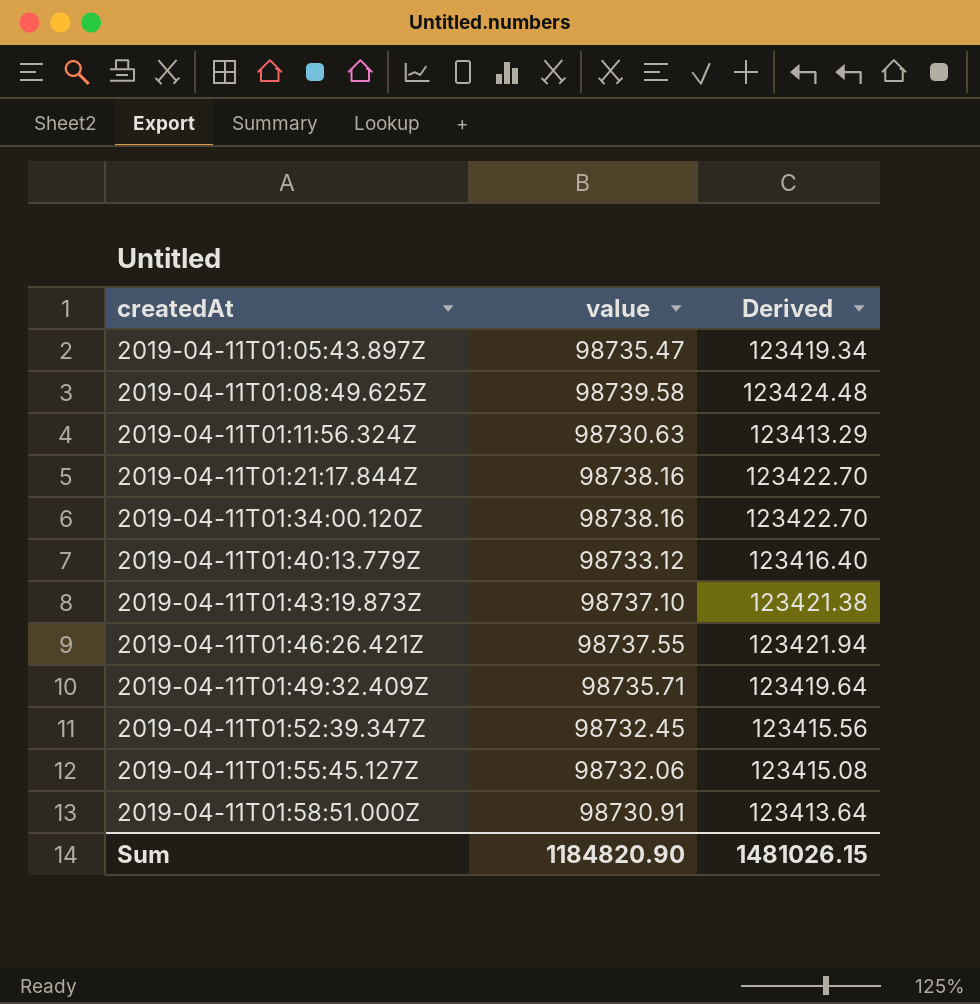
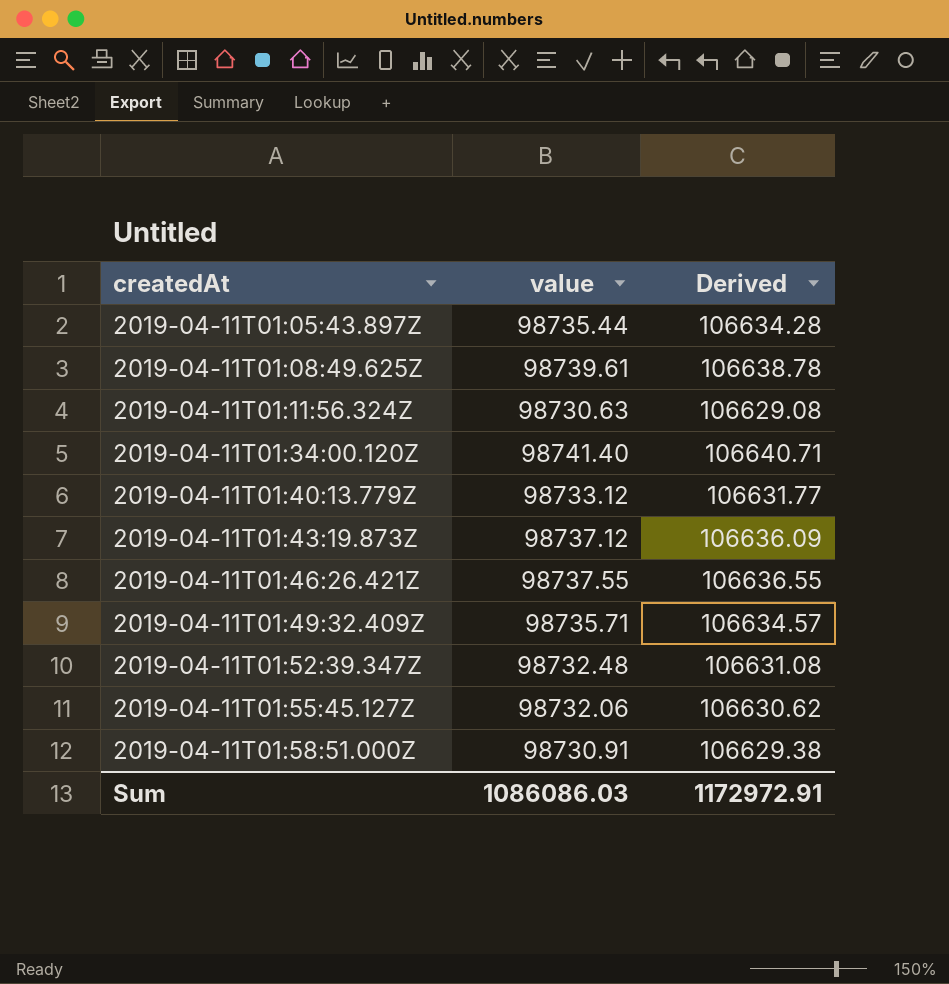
column Derived | formula: [value] * 1.25 -> [value] * 1.08
row 2019-04-11T01:21:17.844Z: 98738.16 | 123422.70 -> none
2019-04-11T01:05:43.897Z | value: 98735.47 -> 98735.44
2019-04-11T01:08:49.625Z | value: 98739.58 -> 98739.61
2019-04-11T01:34:00.120Z | value: 98738.16 -> 98741.40
2019-04-11T01:43:19.873Z | value: 98737.10 -> 98737.12
2019-04-11T01:52:39.347Z | value: 98732.45 -> 98732.48
Sum | value: 1184820.90 -> 1086086.03
Sum | Derived: 1481026.15 -> 1172972.91

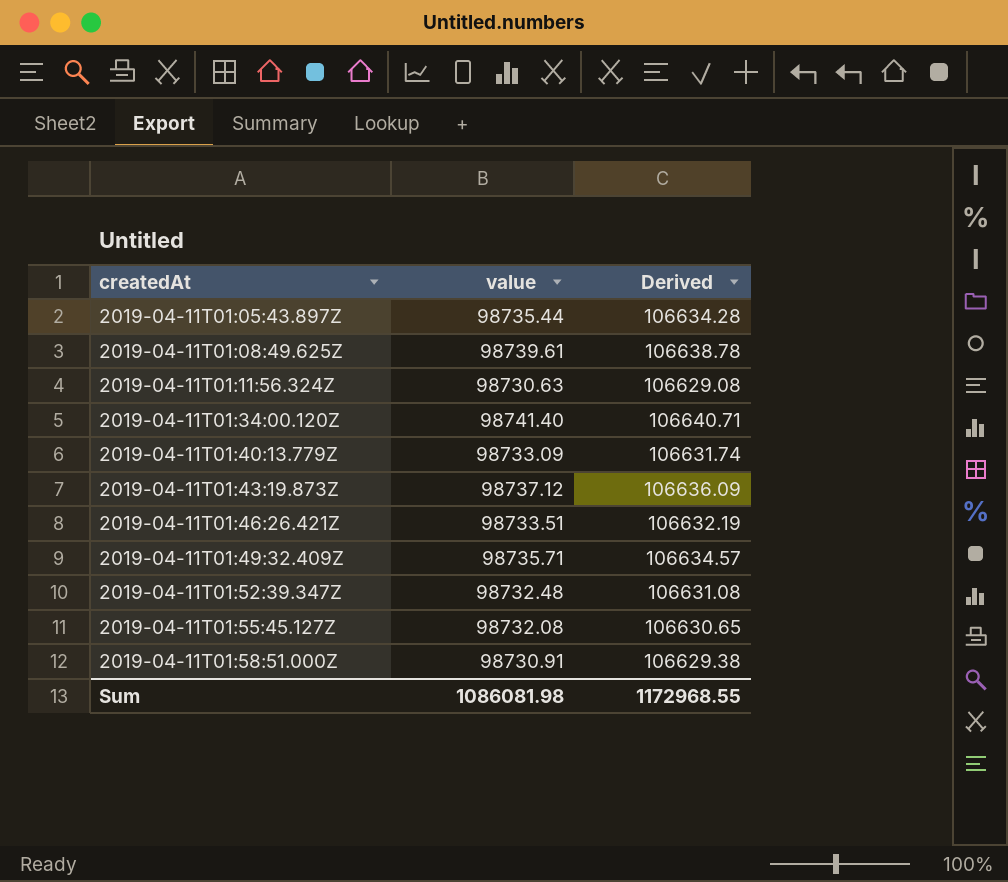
2019-04-11T01:40:13.779Z | value: 98733.12 -> 98733.09
2019-04-11T01:40:13.779Z | Derived: 106631.77 -> 106631.74
2019-04-11T01:46:26.421Z | value: 98737.55 -> 98733.51
2019-04-11T01:46:26.421Z | Derived: 106636.55 -> 106632.19
2019-04-11T01:55:45.127Z | value: 98732.06 -> 98732.08
2019-04-11T01:55:45.127Z | Derived: 106630.62 -> 106630.65
Sum | value: 1086086.03 -> 1086081.98
Sum | Derived: 1172972.91 -> 1172968.55

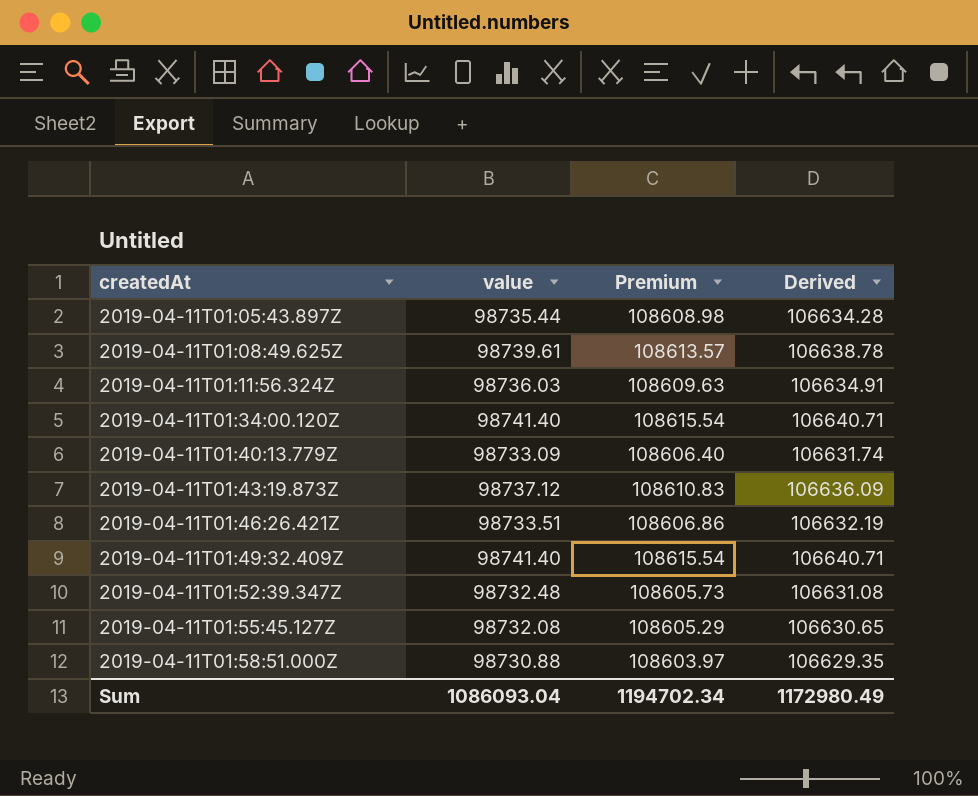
column Premium | formula: none -> [value] * 1.1
2019-04-11T01:11:56.324Z | value: 98730.63 -> 98736.03
2019-04-11T01:11:56.324Z | Derived: 106629.08 -> 106634.91
2019-04-11T01:49:32.409Z | value: 98735.71 -> 98741.40
2019-04-11T01:49:32.409Z | Derived: 106634.57 -> 106640.71
2019-04-11T01:58:51.000Z | value: 98730.91 -> 98730.88
2019-04-11T01:58:51.000Z | Derived: 106629.38 -> 106629.35
Sum | value: 1086081.98 -> 1086093.04
Sum | Derived: 1172968.55 -> 1172980.49

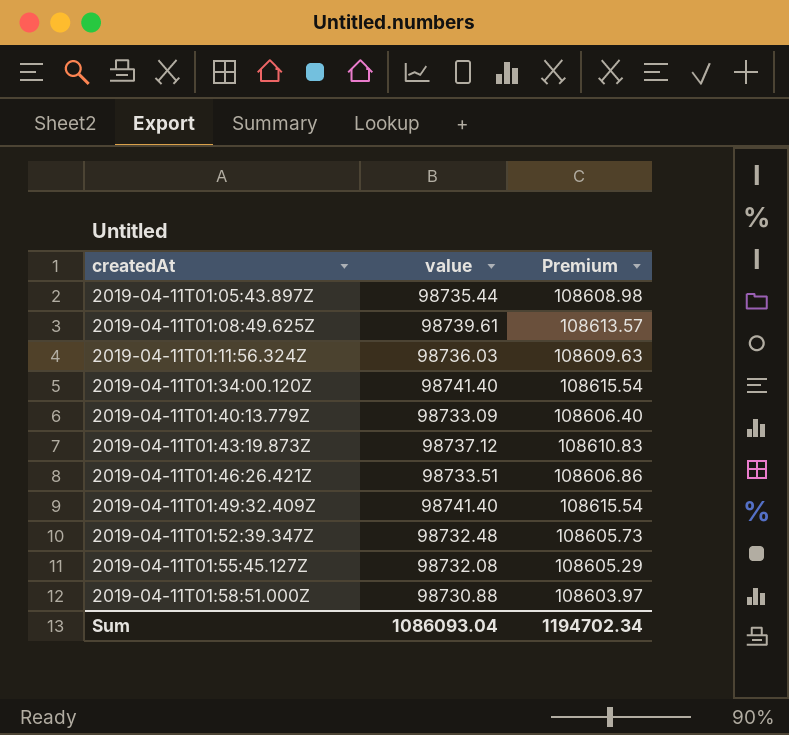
column Derived | formula: [value] * 1.08 -> none

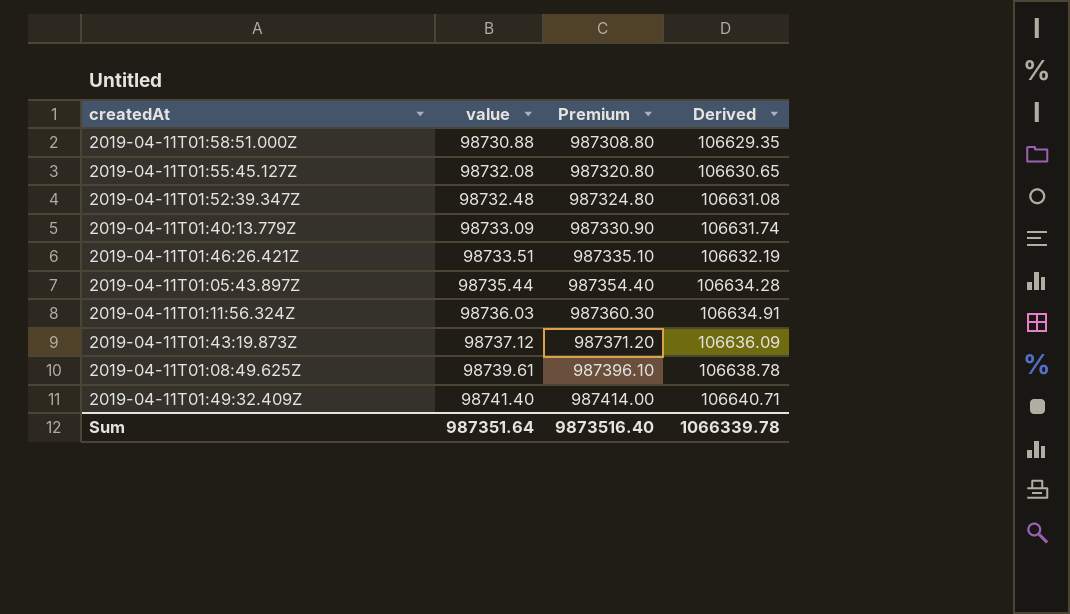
row order: createdAt ascending -> value ascending
column Premium | formula: [value] * 1.1 -> [value] * 10
column Derived | formula: none -> [value] * 1.08
row 2019-04-11T01:34:00.120Z: 98741.40 | 108615.54 -> none
Sum | value: 1086093.04 -> 987351.64
Sum | Premium: 1194702.34 -> 9873516.40

